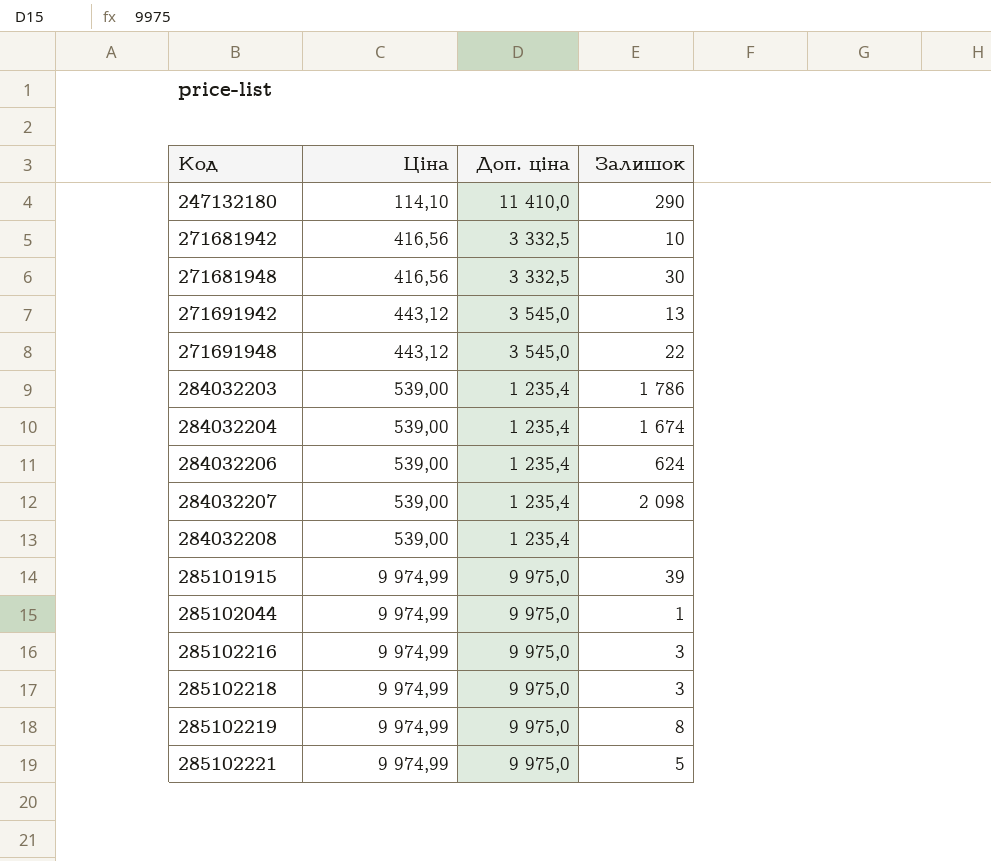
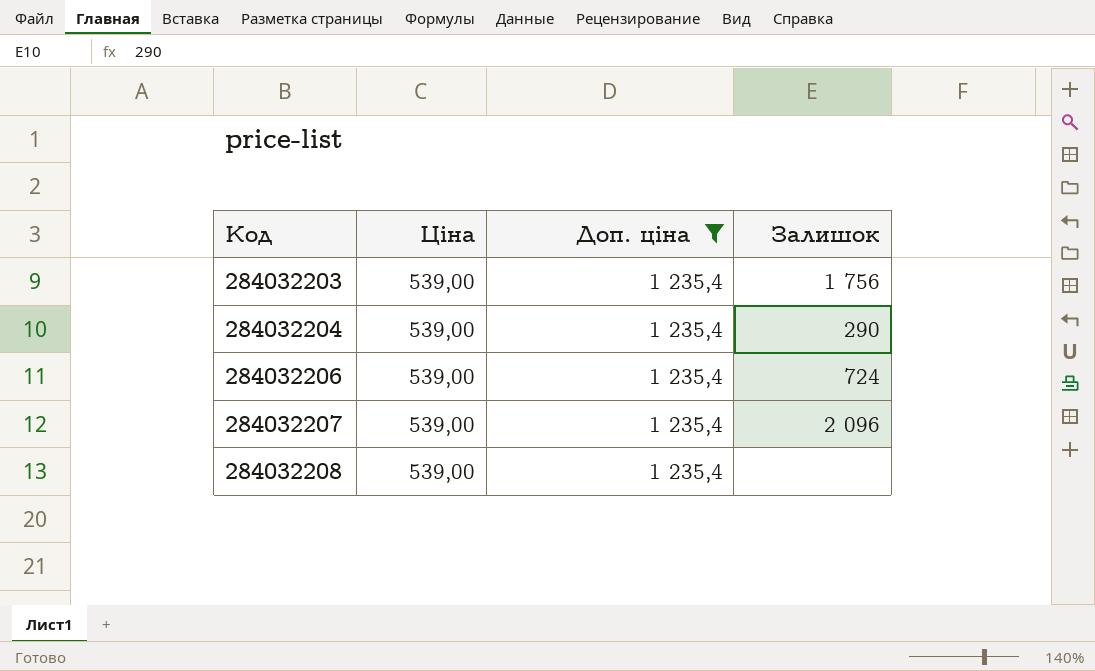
filter: none -> Доп. ціна = 1 235,4
284032203 | Залишок: 1 786 -> 1 756
284032204 | Залишок: 1 674 -> 290
284032206 | Залишок: 624 -> 724
284032207 | Залишок: 2 098 -> 2 096

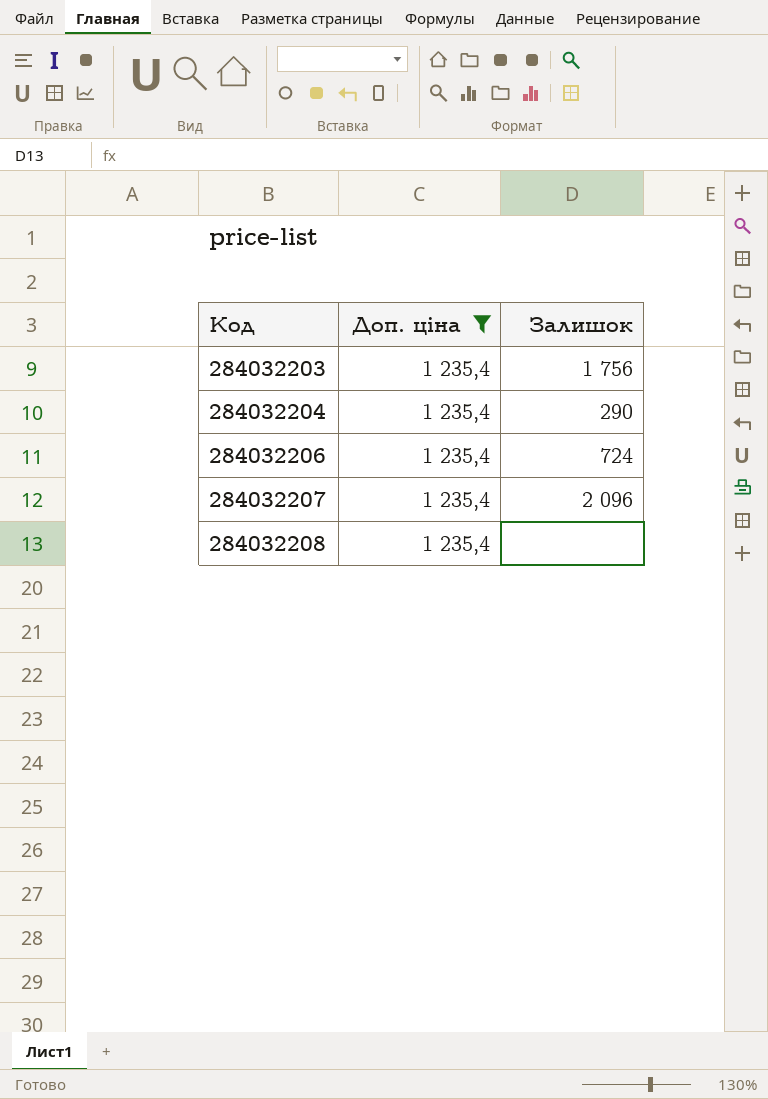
column Ціна | position: 2 -> none

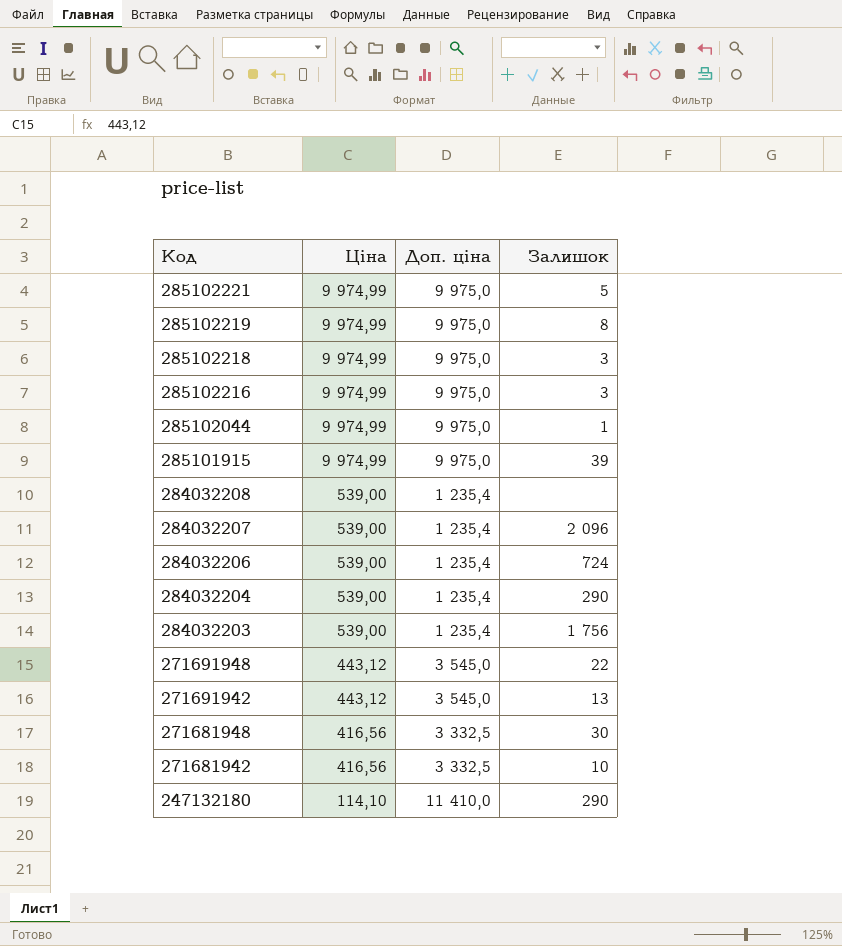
filter: Доп. ціна = 1 235,4 -> none
row order: Код ascending -> Код descending
column Ціна | position: none -> 2

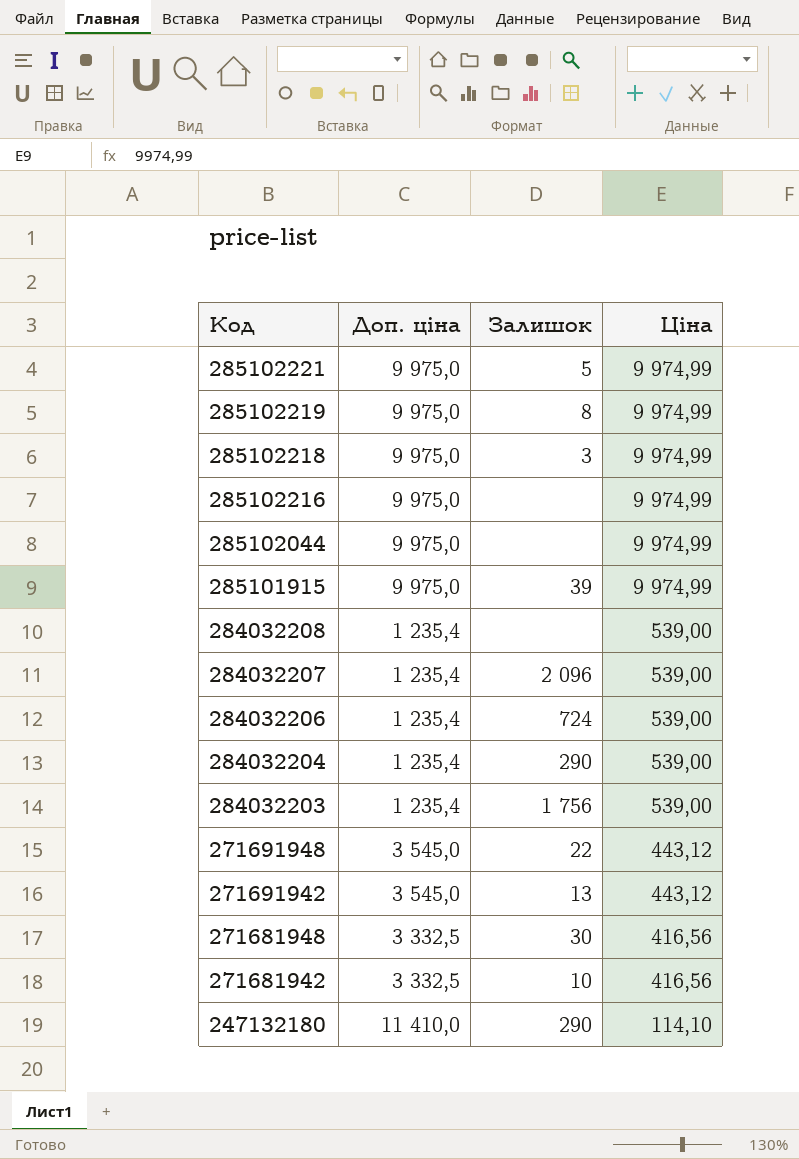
column Ціна | position: 2 -> 4
285102216 | Залишок: 3 -> none
285102044 | Залишок: 1 -> none

